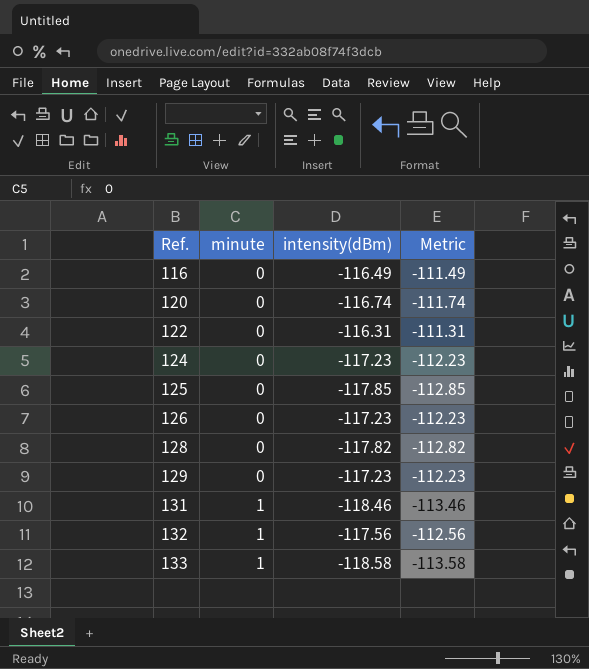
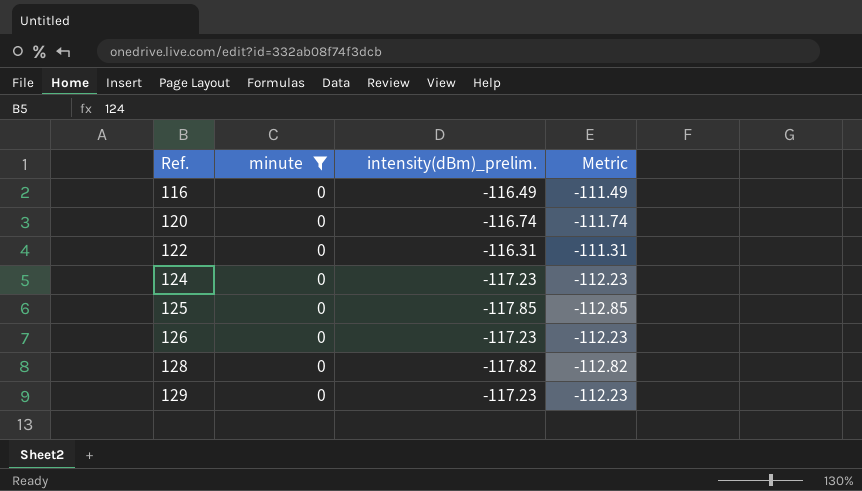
filter: none -> minute = 0
column name: intensity(dBm) -> intensity(dBm)_prelim.

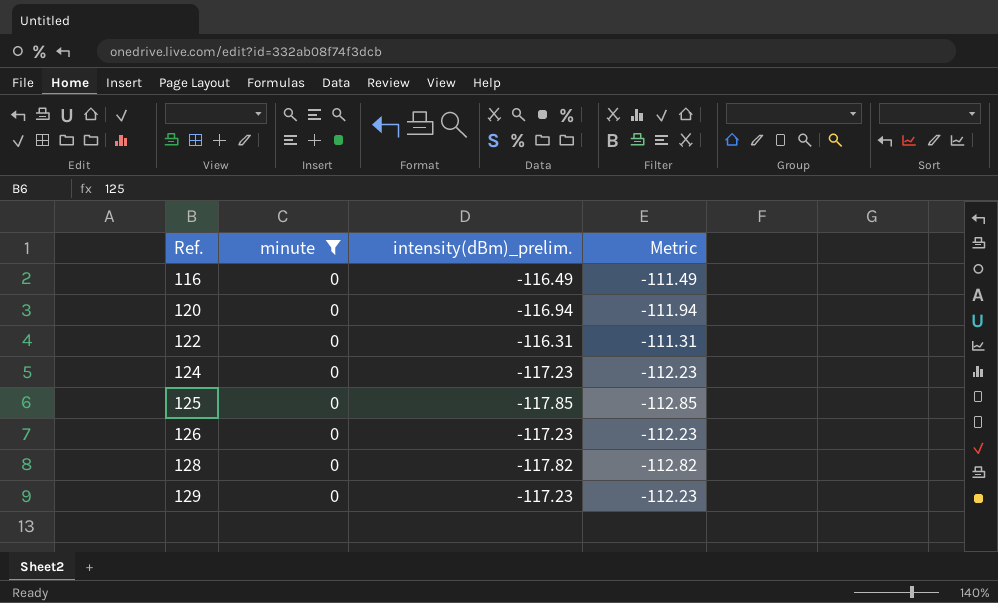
120 | intensity(dBm)_prelim.: -116.74 -> -116.94
120 | Metric: -111.74 -> -111.94

